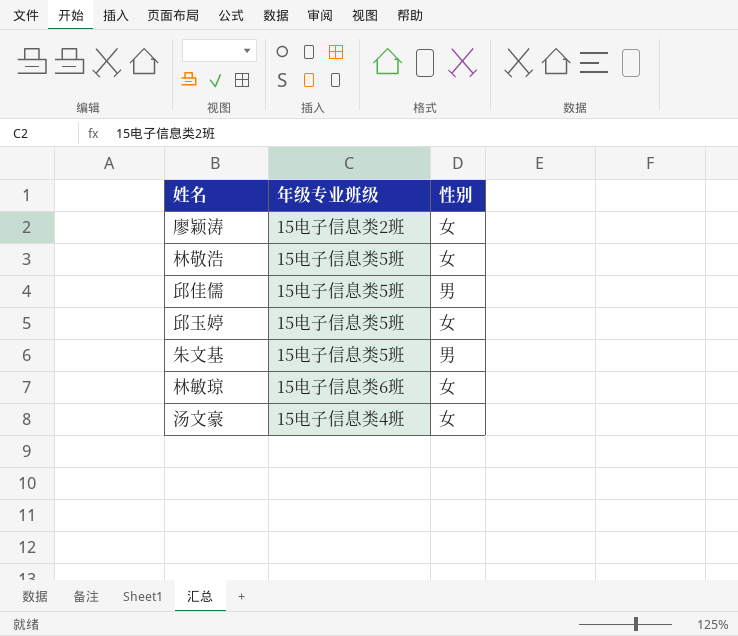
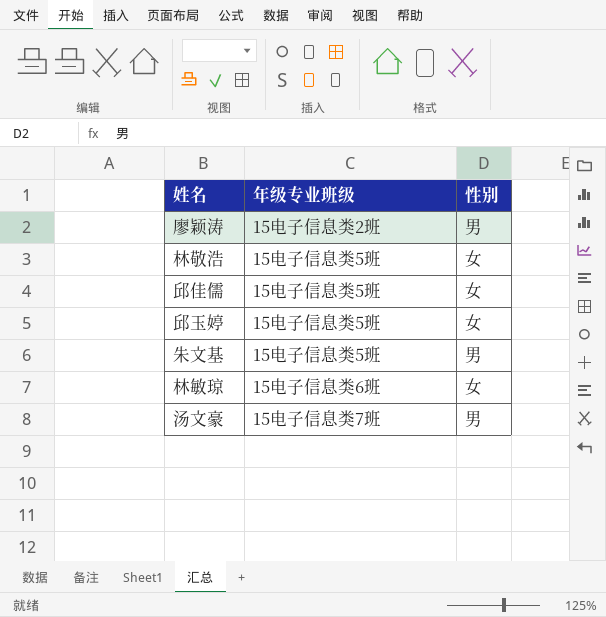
廖颖涛 | 性别: 女 -> 男
邱佳儒 | 性别: 男 -> 女
汤文豪 | 年级专业班级: 15电子信息类4班 -> 15电子信息类7班
汤文豪 | 性别: 女 -> 男

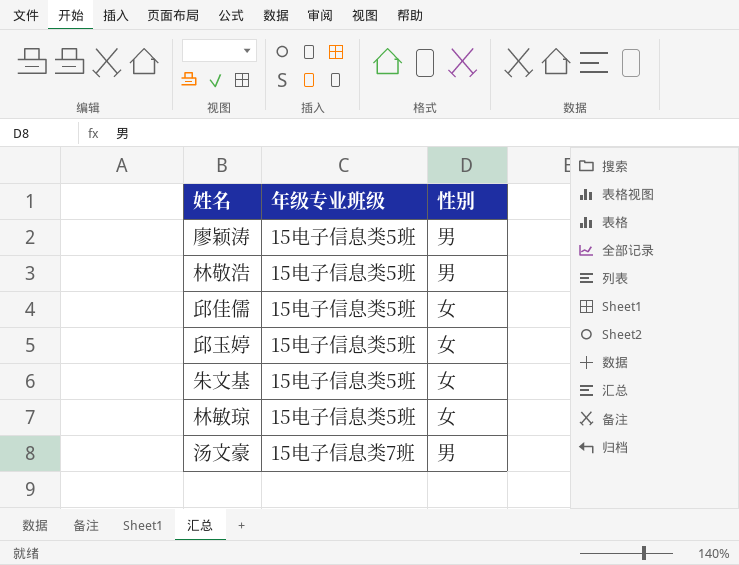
廖颖涛 | 年级专业班级: 15电子信息类2班 -> 15电子信息类5班
林敬浩 | 性别: 女 -> 男
朱文基 | 性别: 男 -> 女
林敏琼 | 年级专业班级: 15电子信息类6班 -> 15电子信息类5班

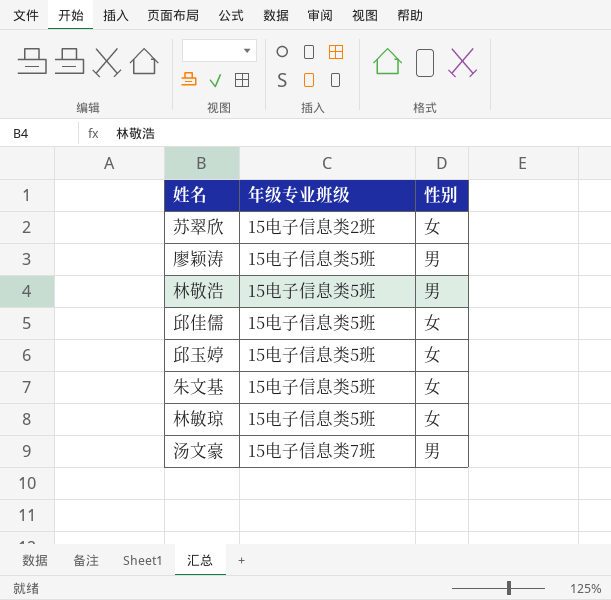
row 苏翠欣: none -> 15电子信息类2班 | 女

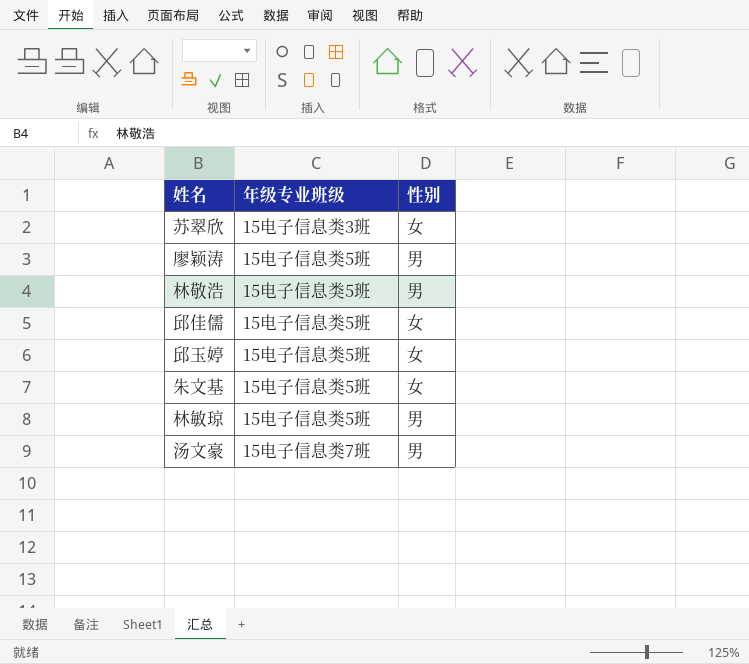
苏翠欣 | 年级专业班级: 15电子信息类2班 -> 15电子信息类3班
林敏琼 | 性别: 女 -> 男

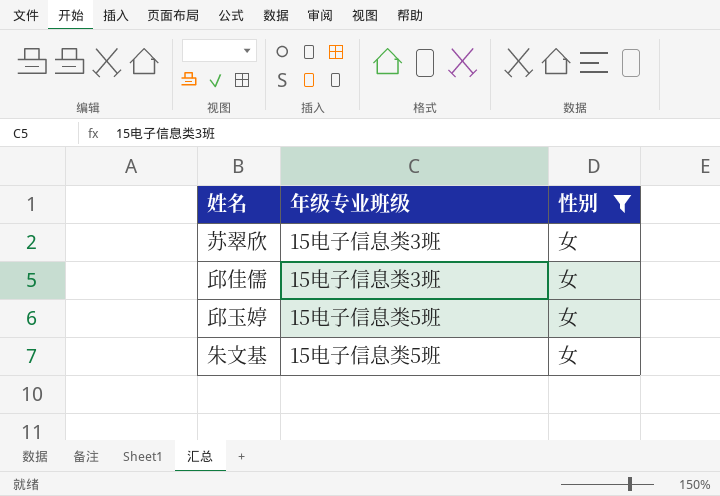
filter: none -> 性别 = 女
邱佳儒 | 年级专业班级: 15电子信息类5班 -> 15电子信息类3班

